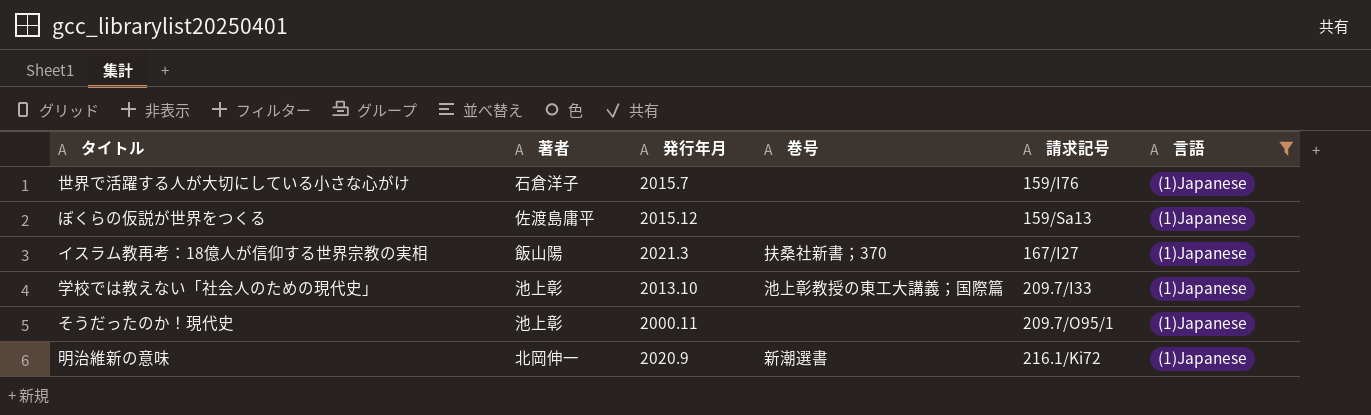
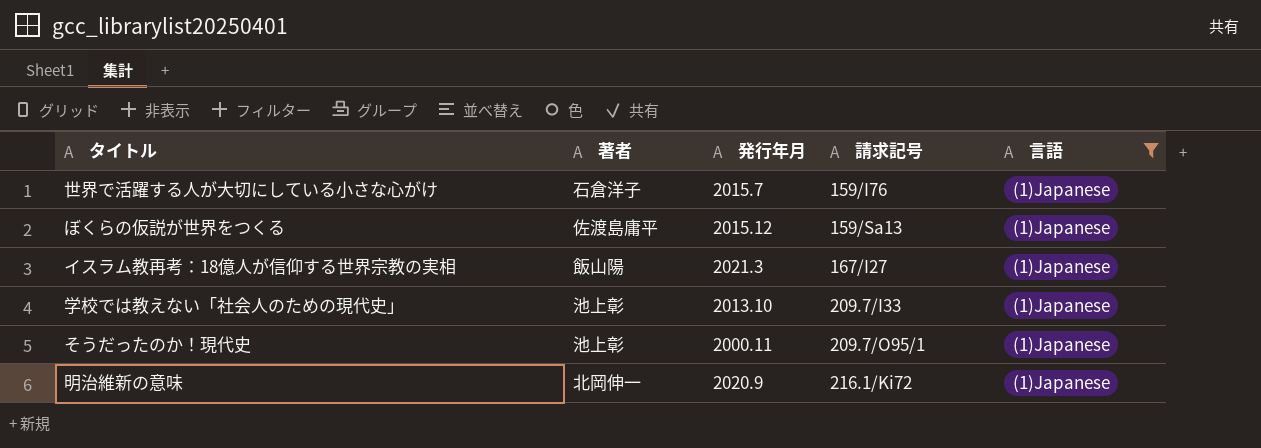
column 巻号 | position: 4 -> none

